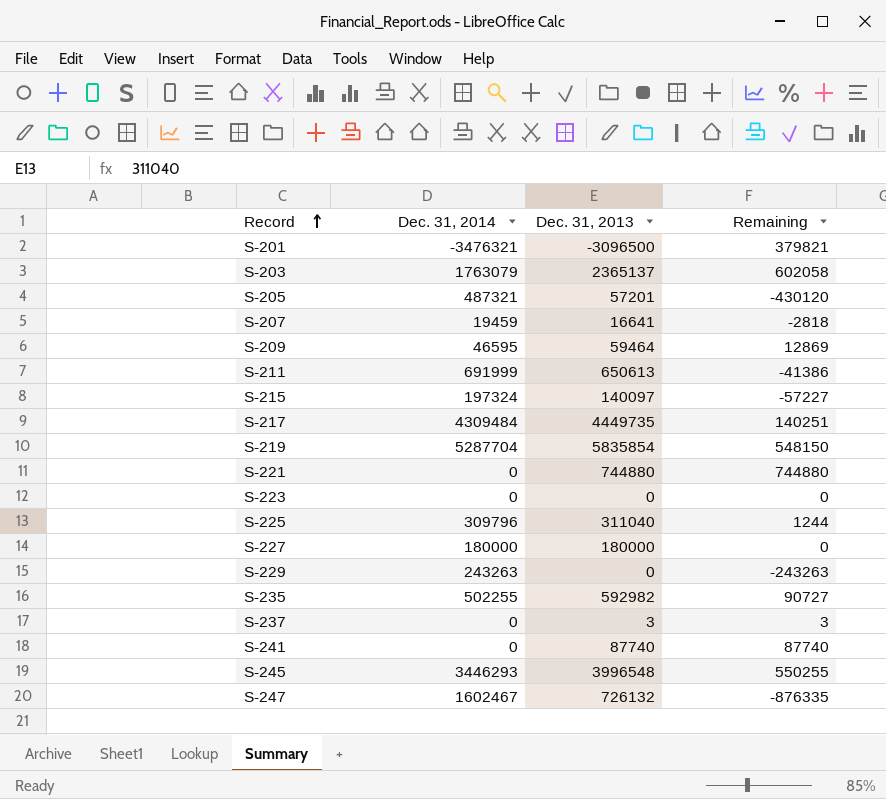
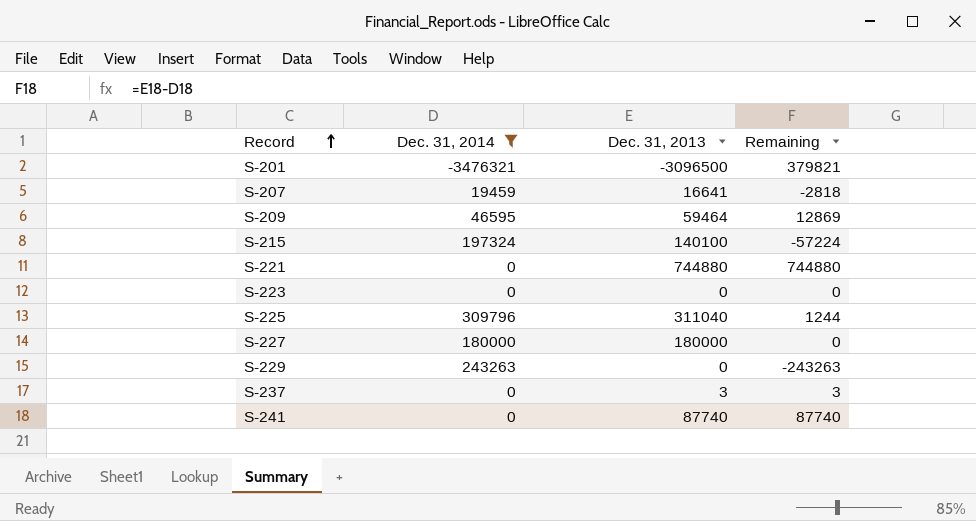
filter: none -> Dec. 31, 2014 <= 309796
S-215 | Dec. 31, 2013: 140097 -> 140100
S-215 | Remaining: -57227 -> -57224

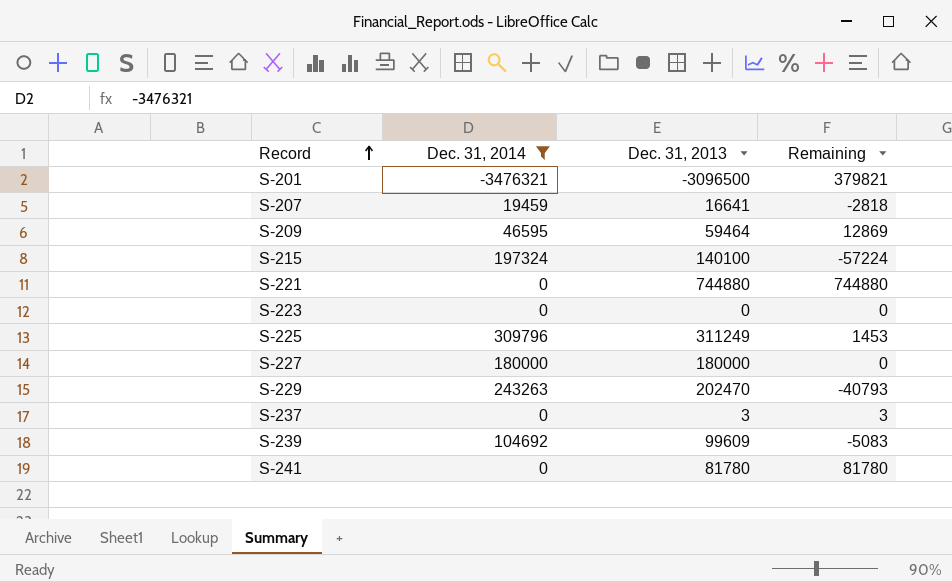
S-225 | Dec. 31, 2013: 311040 -> 311249
S-225 | Remaining: 1244 -> 1453
S-229 | Dec. 31, 2013: 0 -> 202470
S-229 | Remaining: -243263 -> -40793
row S-239: none -> 104692 | 99609 | -5083
S-241 | Dec. 31, 2013: 87740 -> 81780
S-241 | Remaining: 87740 -> 81780

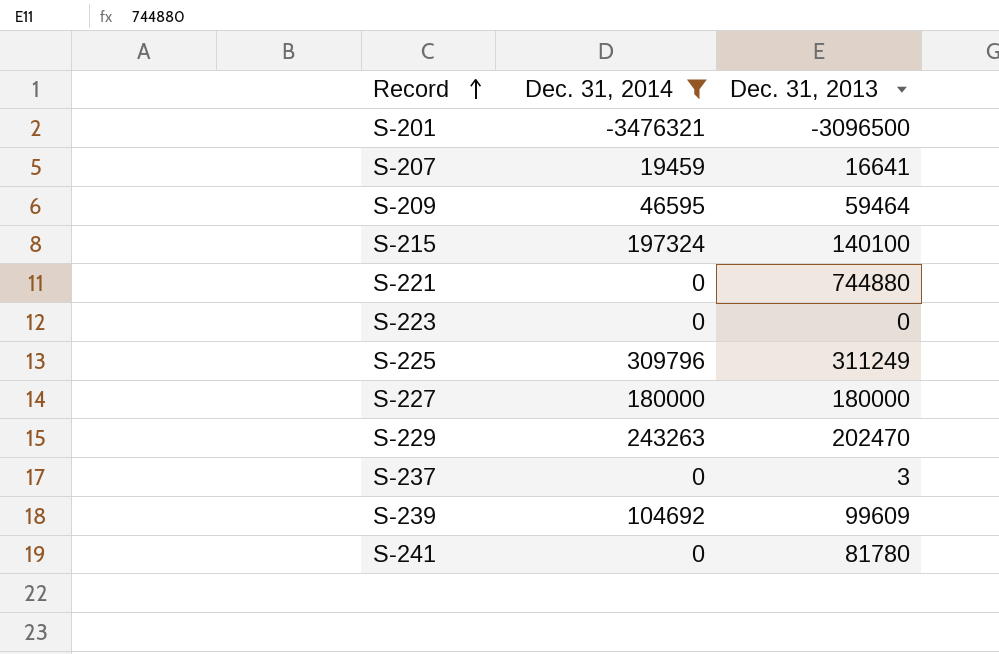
column Remaining | formula: [Dec. 31, 2013] - [Dec. 31, 2014] -> none

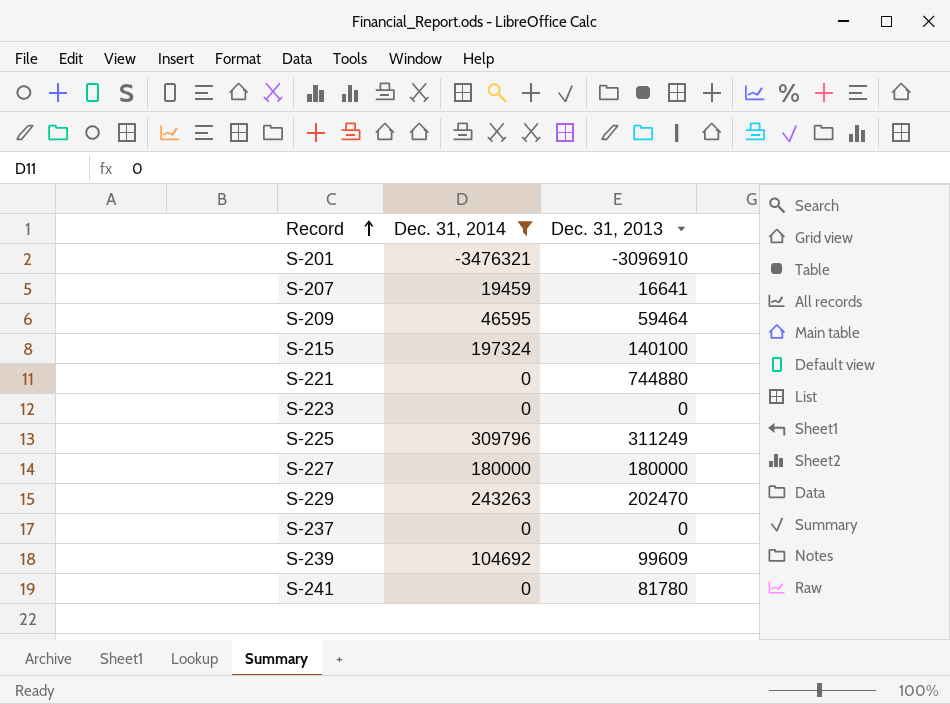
S-201 | Dec. 31, 2013: -3096500 -> -3096910
S-237 | Dec. 31, 2013: 3 -> 0

